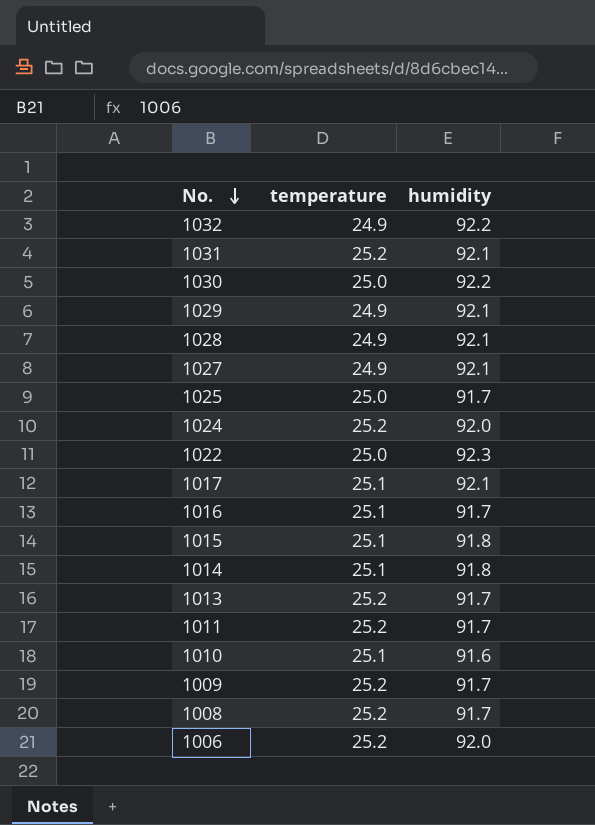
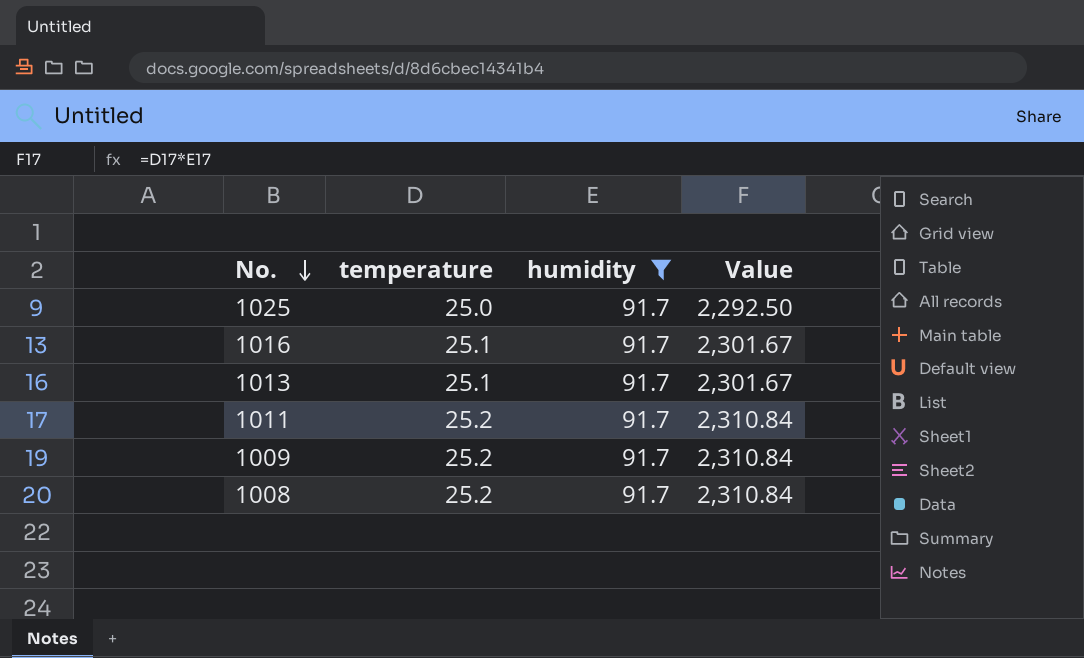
filter: none -> humidity = 91.7
column Value | formula: none -> [temperature] * [humidity]
1013 | temperature: 25.2 -> 25.1

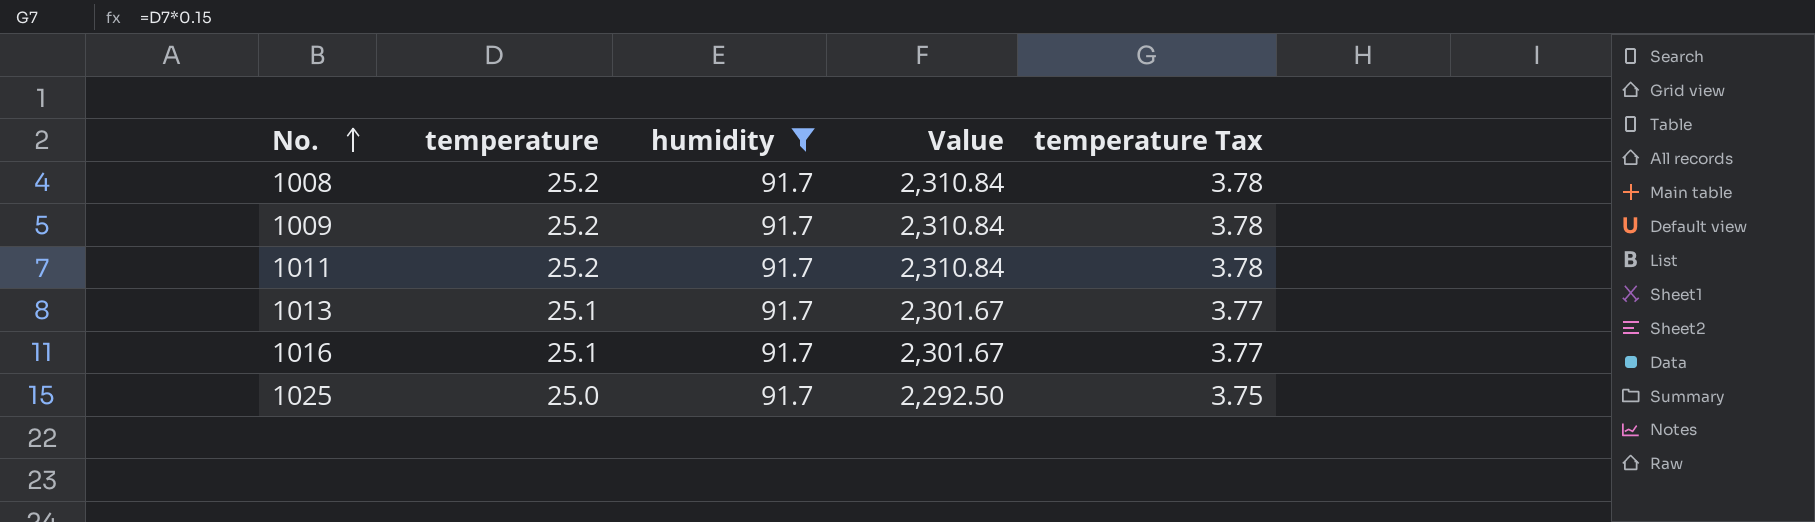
row order: No. descending -> No. ascending
column temperature Tax | formula: none -> [temperature] * 0.15

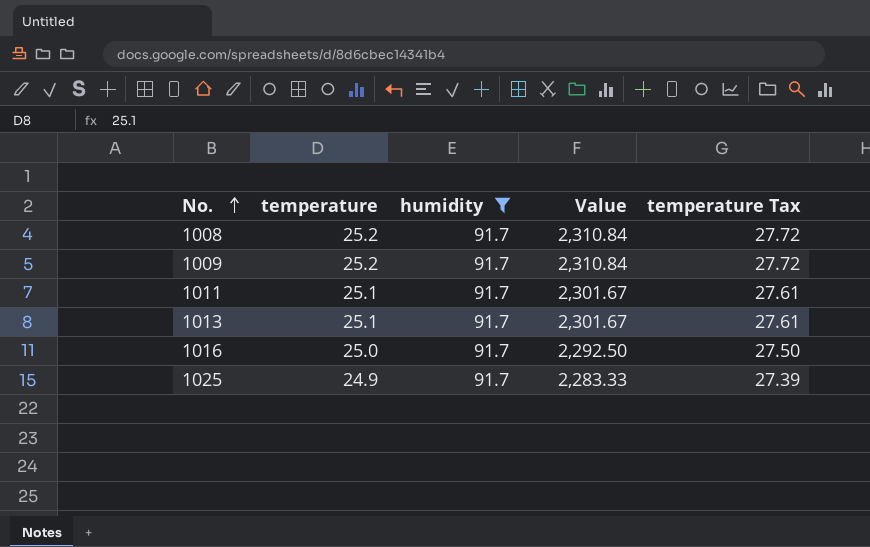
column temperature Tax | formula: [temperature] * 0.15 -> [temperature] * 1.1
1011 | temperature: 25.2 -> 25.1
1011 | Value: 2,310.84 -> 2,301.67
1016 | temperature: 25.1 -> 25.0
1016 | Value: 2,301.67 -> 2,292.50
1025 | temperature: 25.0 -> 24.9
1025 | Value: 2,292.50 -> 2,283.33

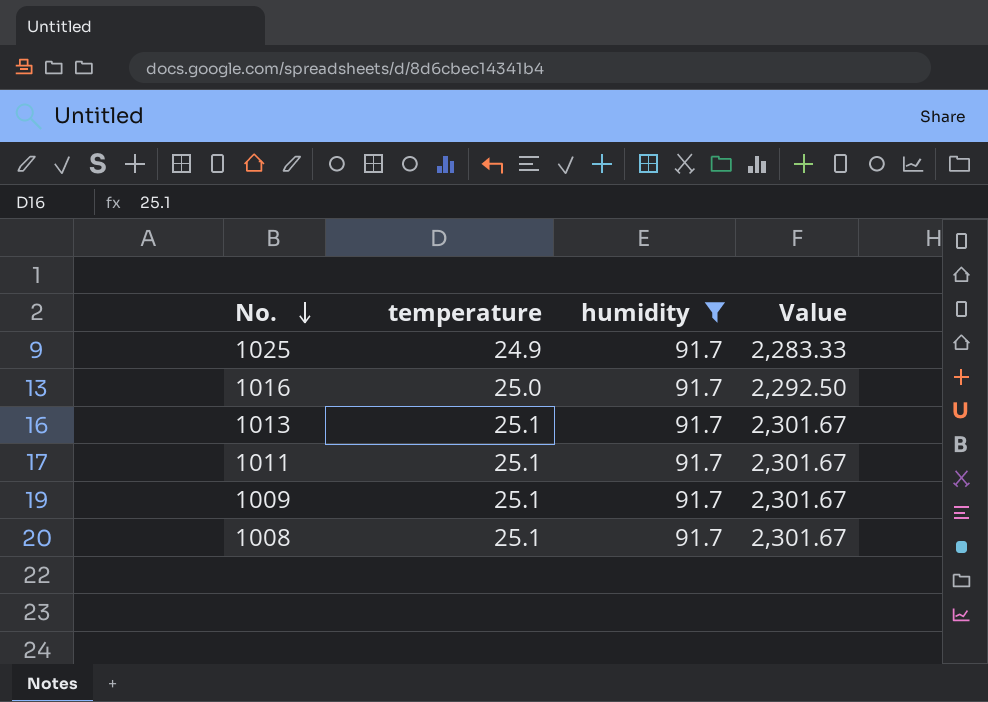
row order: No. ascending -> No. descending
column temperature Tax | formula: [temperature] * 1.1 -> none
1009 | temperature: 25.2 -> 25.1
1009 | Value: 2,310.84 -> 2,301.67
1008 | temperature: 25.2 -> 25.1
1008 | Value: 2,310.84 -> 2,301.67

